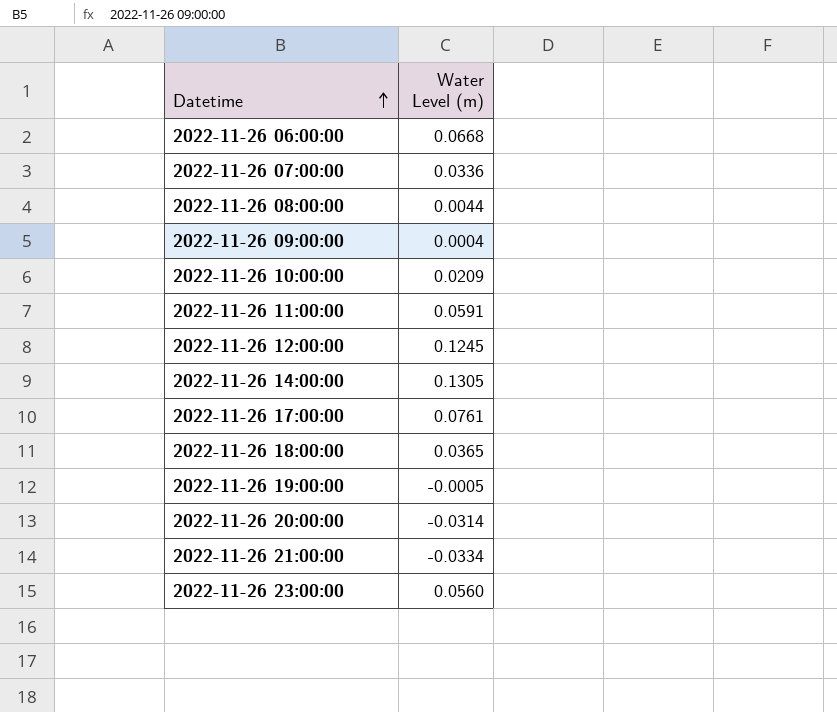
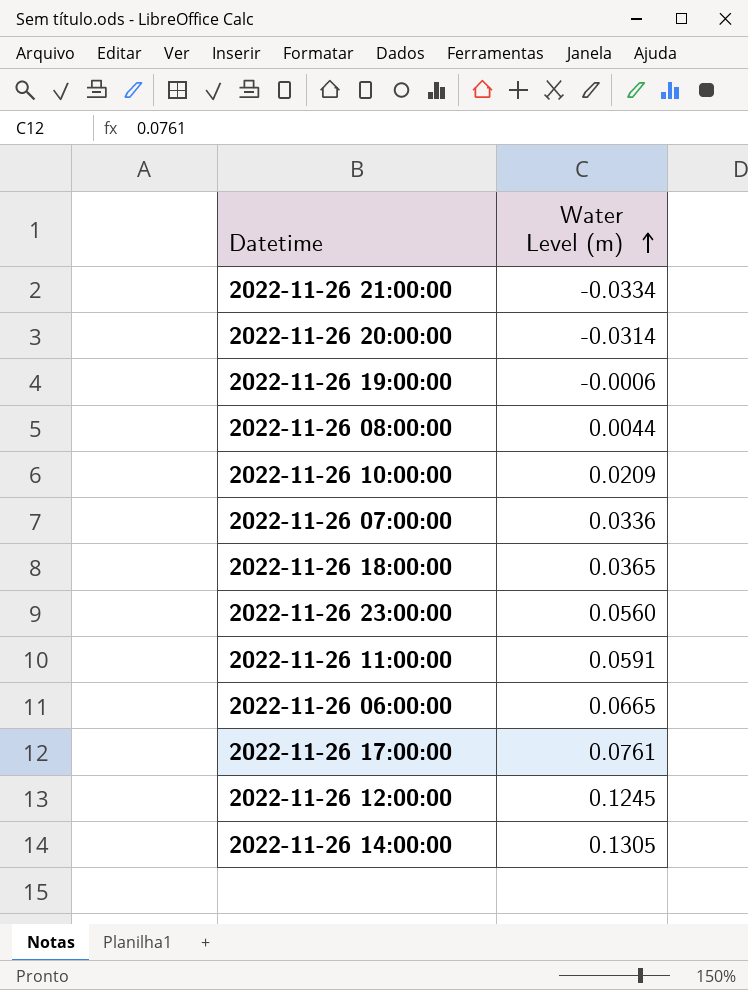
row order: Datetime ascending -> Water Level (m) ascending
row 2022-11-26 09:00:00: 0.0004 -> none
2022-11-26 19:00:00 | Water Level (m): -0.0005 -> -0.0006
2022-11-26 06:00:00 | Water Level (m): 0.0668 -> 0.0665

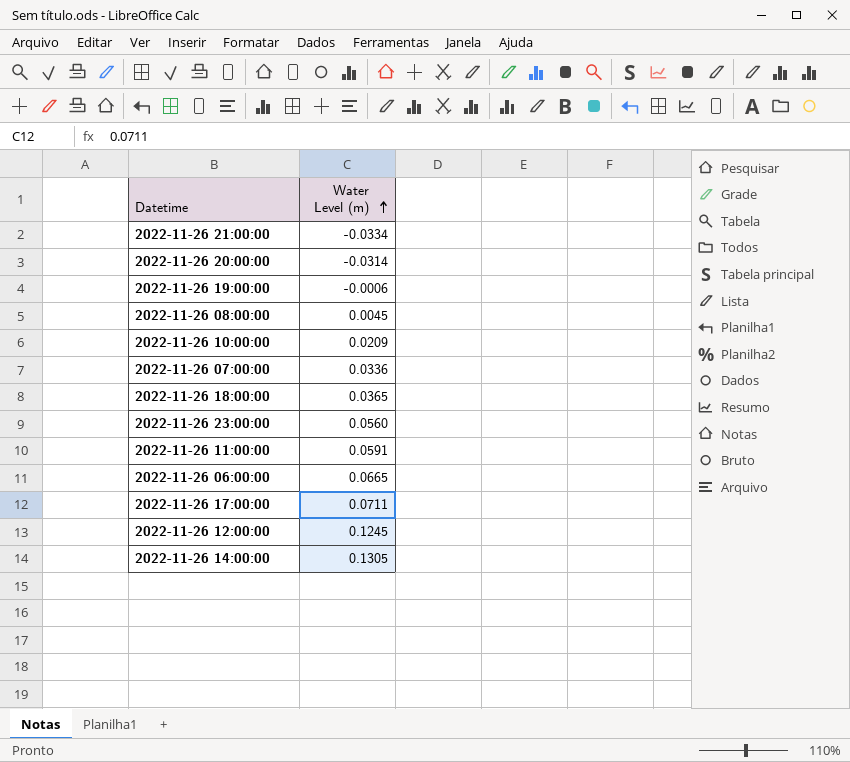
2022-11-26 08:00:00 | Water Level (m): 0.0044 -> 0.0045
2022-11-26 17:00:00 | Water Level (m): 0.0761 -> 0.0711

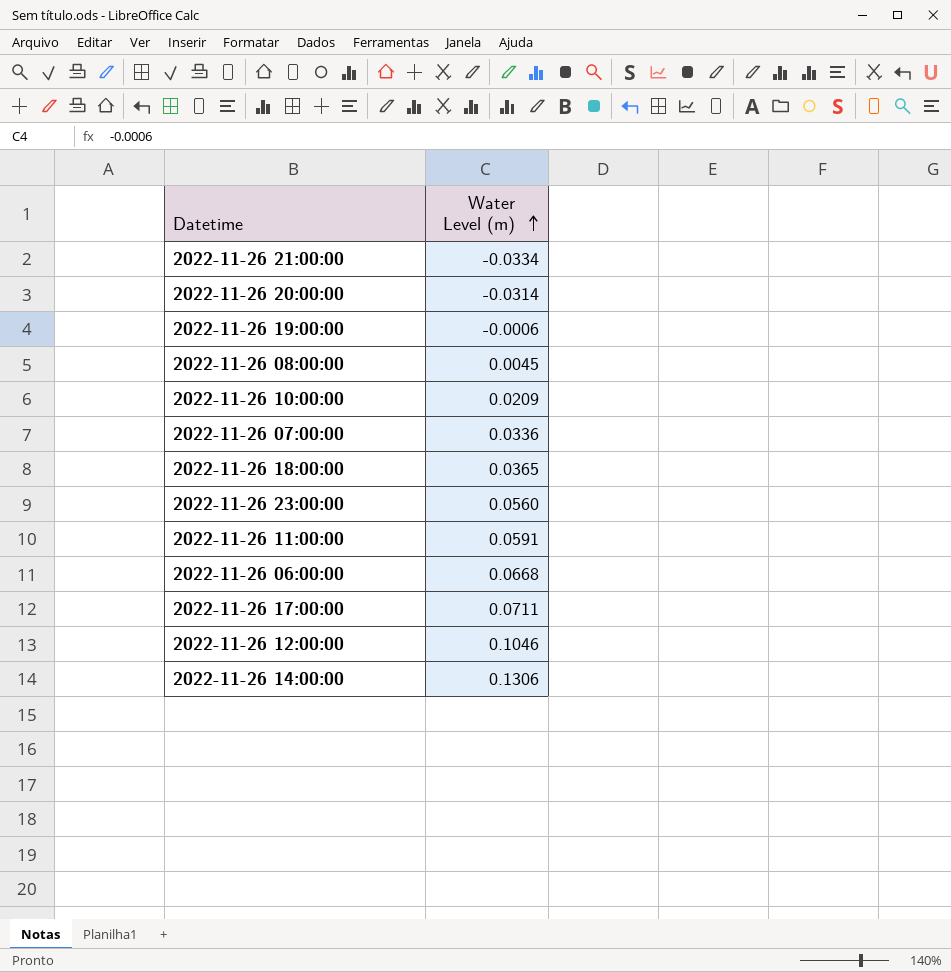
2022-11-26 06:00:00 | Water Level (m): 0.0665 -> 0.0668
2022-11-26 12:00:00 | Water Level (m): 0.1245 -> 0.1046
2022-11-26 14:00:00 | Water Level (m): 0.1305 -> 0.1306

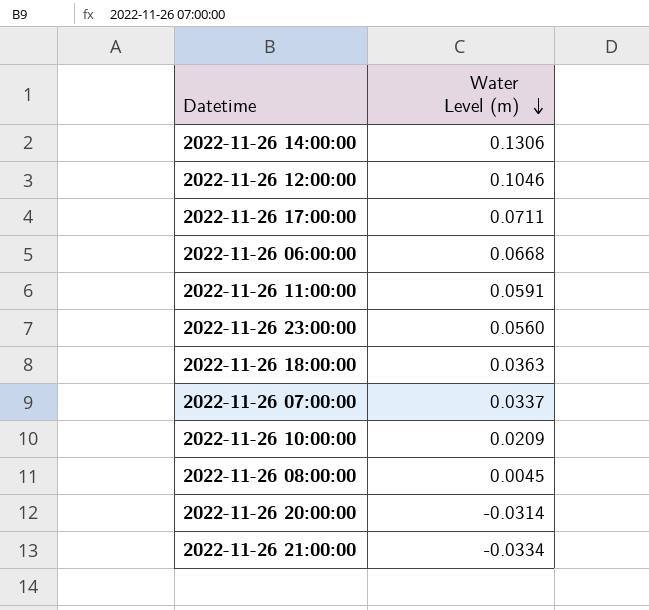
row order: Water Level (m) ascending -> Water Level (m) descending
row 2022-11-26 19:00:00: -0.0006 -> none
2022-11-26 18:00:00 | Water Level (m): 0.0365 -> 0.0363
2022-11-26 07:00:00 | Water Level (m): 0.0336 -> 0.0337

